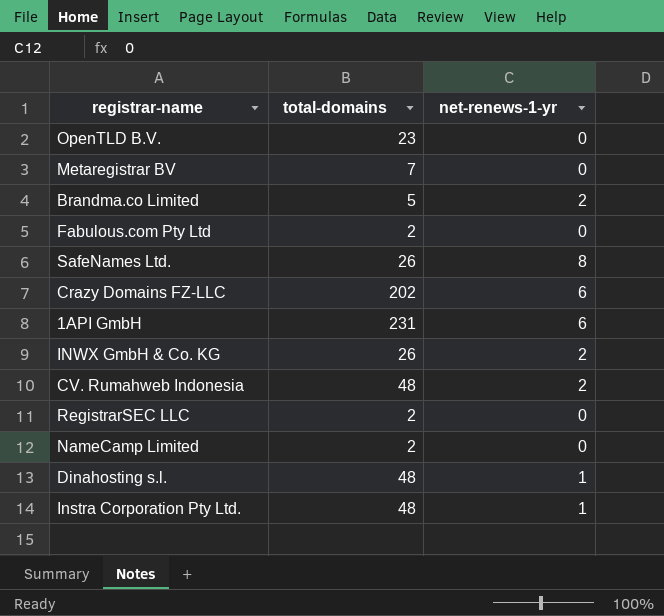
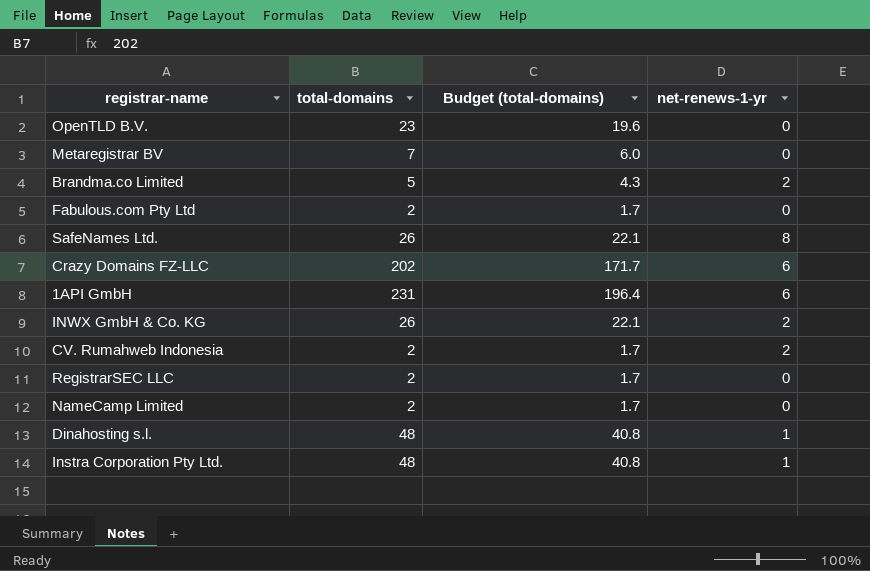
column Budget (total-domains) | formula: none -> [total-domains] * 0.85
CV. Rumahweb Indonesia | total-domains: 48 -> 2

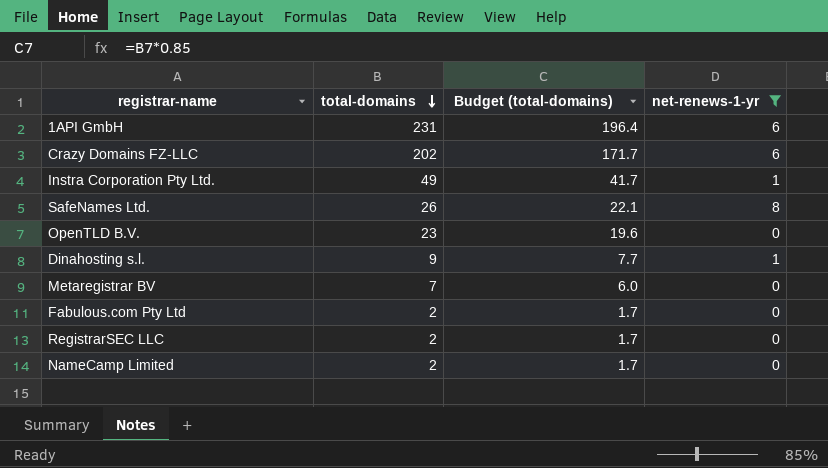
filter: none -> net-renews-1-yr != 2
row order: none -> total-domains descending
Instra Corporation Pty Ltd. | total-domains: 48 -> 49
Instra Corporation Pty Ltd. | Budget (total-domains): 40.8 -> 41.7
Dinahosting s.l. | total-domains: 48 -> 9
Dinahosting s.l. | Budget (total-domains): 40.8 -> 7.7

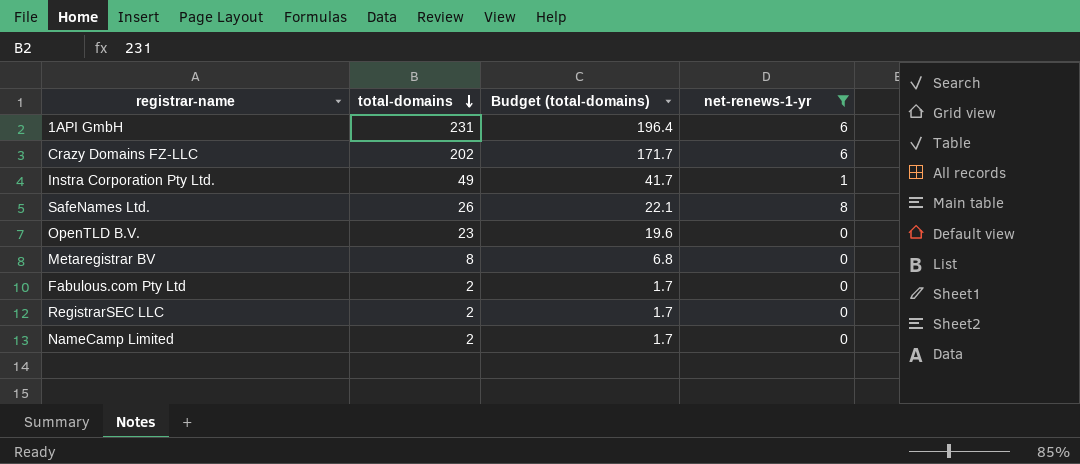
row Dinahosting s.l.: 9 | 7.7 | 1 -> none
Metaregistrar BV | total-domains: 7 -> 8
Metaregistrar BV | Budget (total-domains): 6.0 -> 6.8

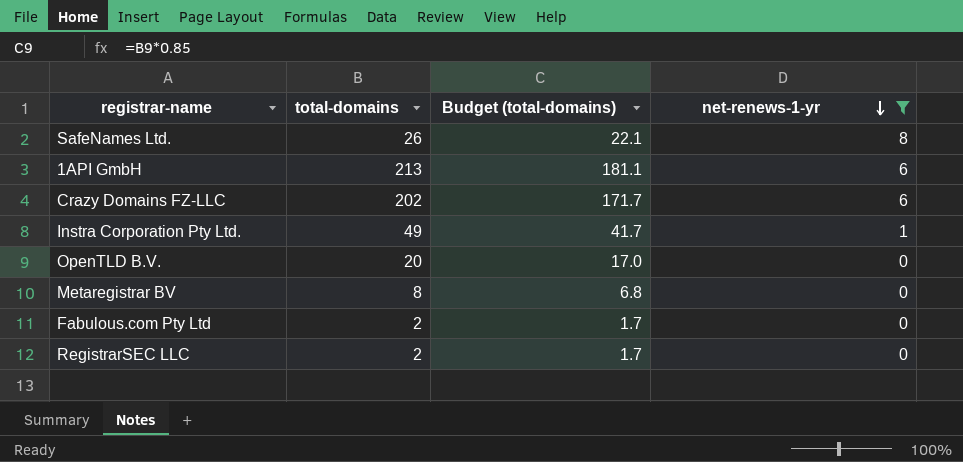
row order: total-domains descending -> net-renews-1-yr descending
row NameCamp Limited: 2 | 1.7 | 0 -> none
1API GmbH | total-domains: 231 -> 213
1API GmbH | Budget (total-domains): 196.4 -> 181.1
OpenTLD B.V. | total-domains: 23 -> 20
OpenTLD B.V. | Budget (total-domains): 19.6 -> 17.0

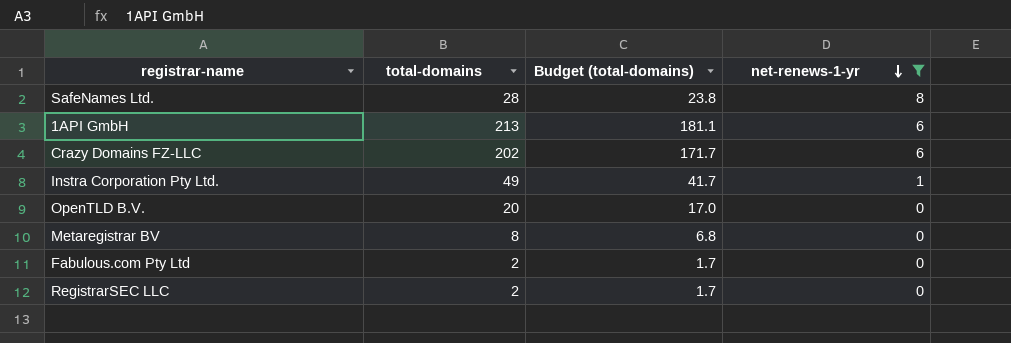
SafeNames Ltd. | total-domains: 26 -> 28
SafeNames Ltd. | Budget (total-domains): 22.1 -> 23.8

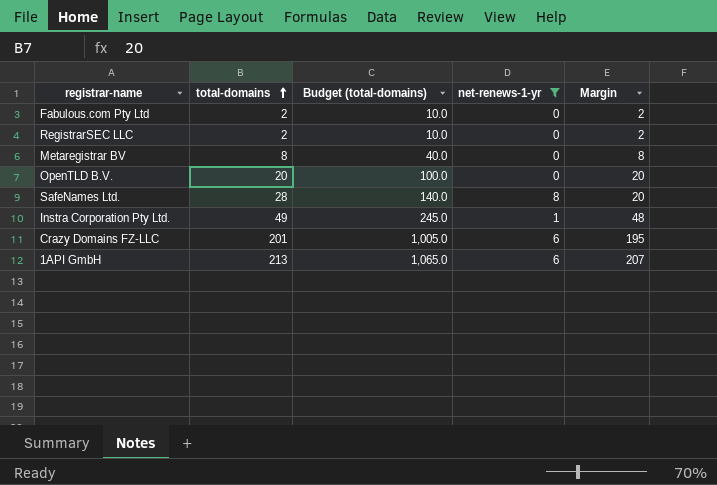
row order: net-renews-1-yr descending -> total-domains ascending
column Budget (total-domains) | formula: [total-domains] * 0.85 -> [total-domains] * 5
column Margin | formula: none -> [total-domains] - [net-renews-1-yr]
Crazy Domains FZ-LLC | total-domains: 202 -> 201

